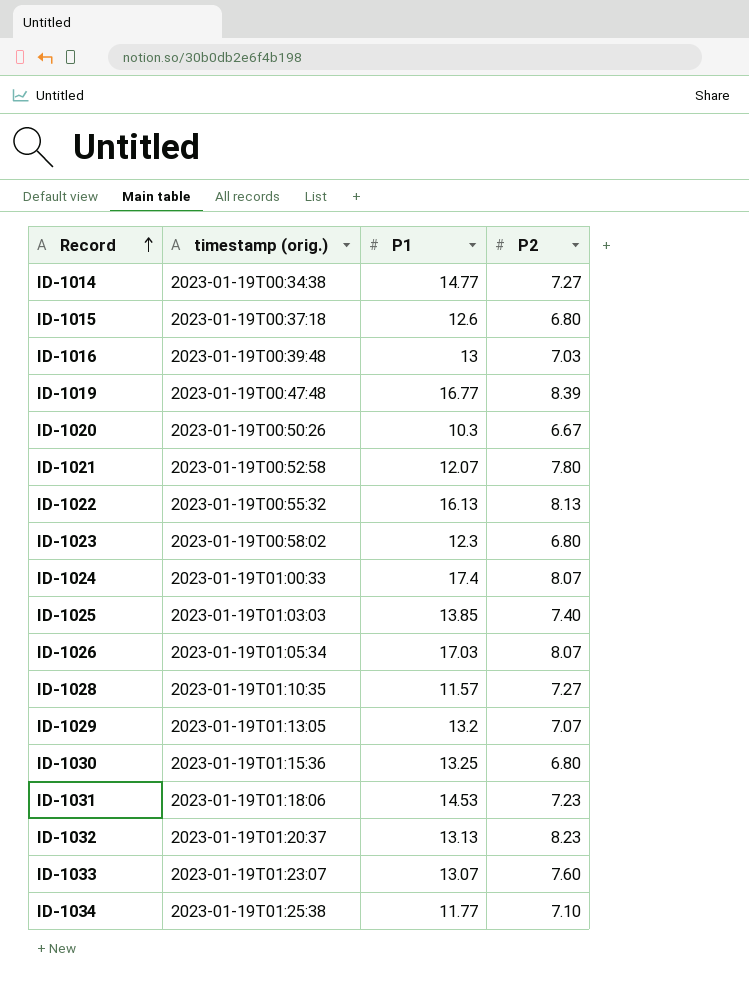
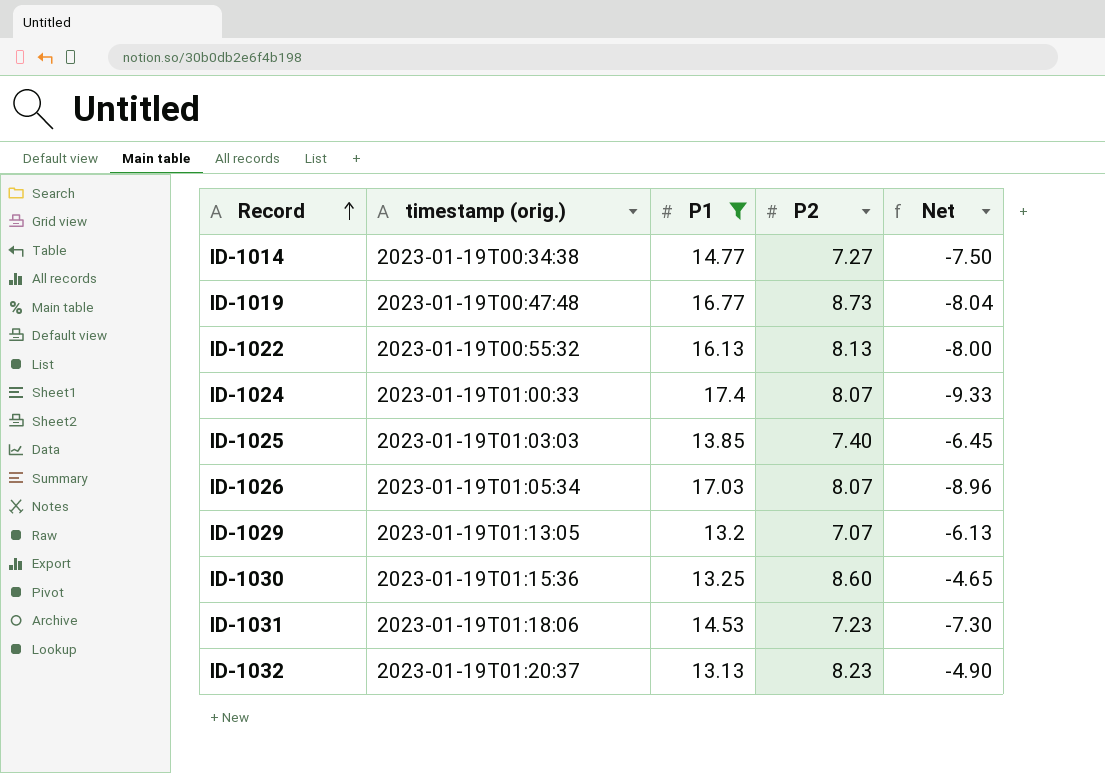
filter: none -> P1 >= 13.13
column Net | formula: none -> [P2] - [P1]
ID-1019 | P2: 8.39 -> 8.73
ID-1030 | P2: 6.80 -> 8.60

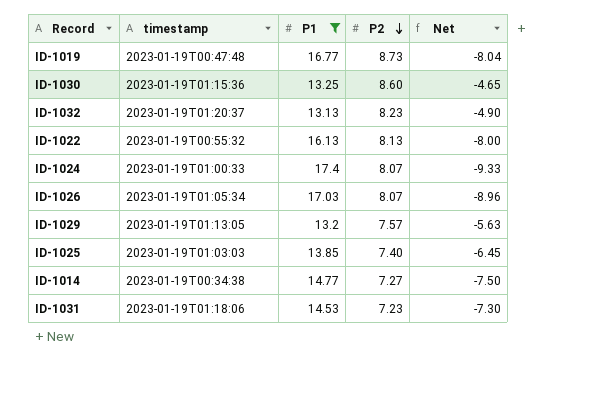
row order: Record ascending -> P2 descending
column name: timestamp (orig.) -> timestamp
ID-1029 | P2: 7.07 -> 7.57
ID-1029 | Net: -6.13 -> -5.63

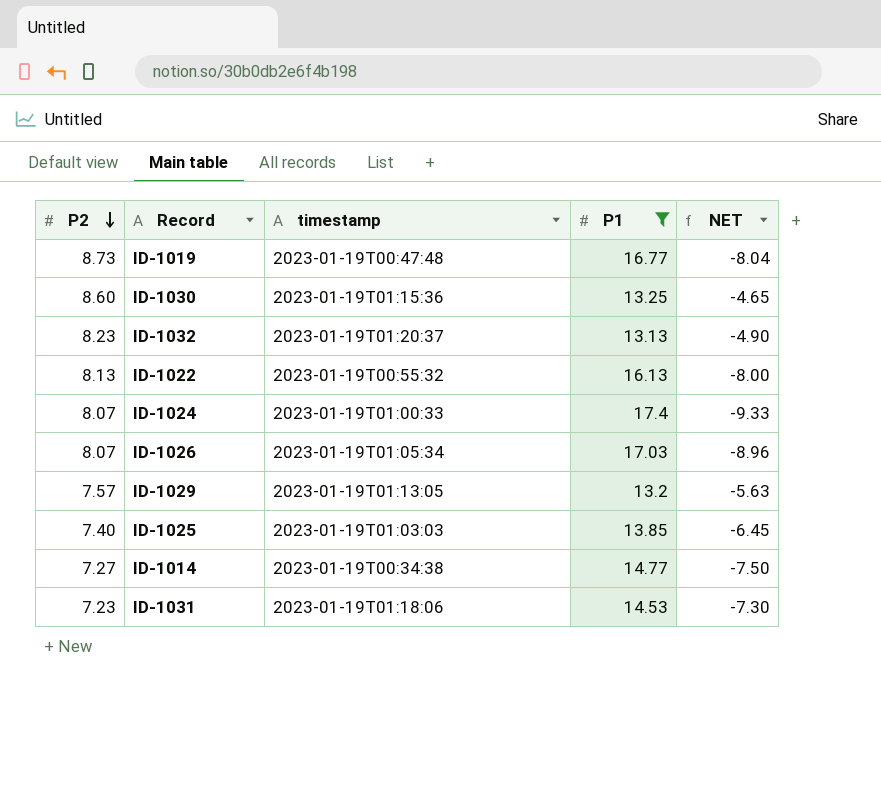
column P2 | position: 4 -> 1
column name: Net -> NET

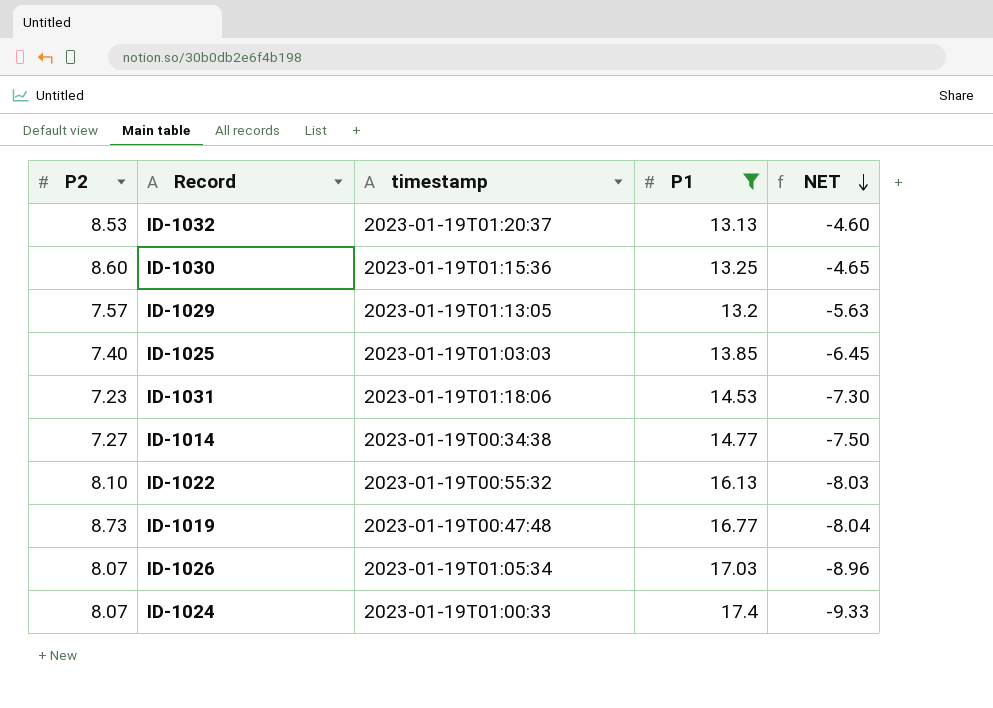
row order: P2 descending -> NET descending
ID-1032 | P2: 8.23 -> 8.53
ID-1032 | NET: -4.90 -> -4.60
ID-1022 | P2: 8.13 -> 8.10
ID-1022 | NET: -8.00 -> -8.03

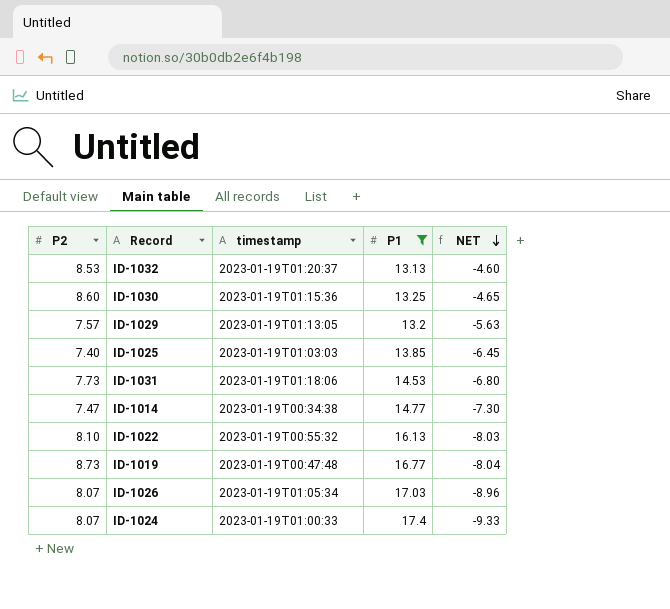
ID-1031 | P2: 7.23 -> 7.73
ID-1031 | NET: -7.30 -> -6.80
ID-1014 | P2: 7.27 -> 7.47
ID-1014 | NET: -7.50 -> -7.30

